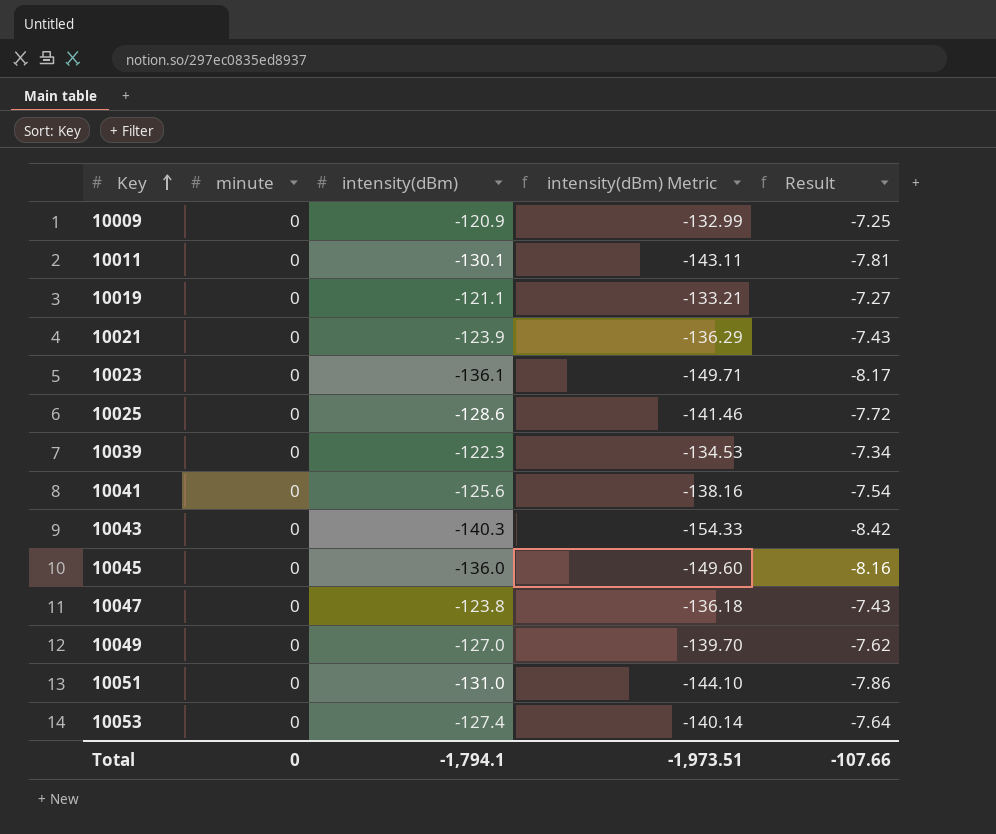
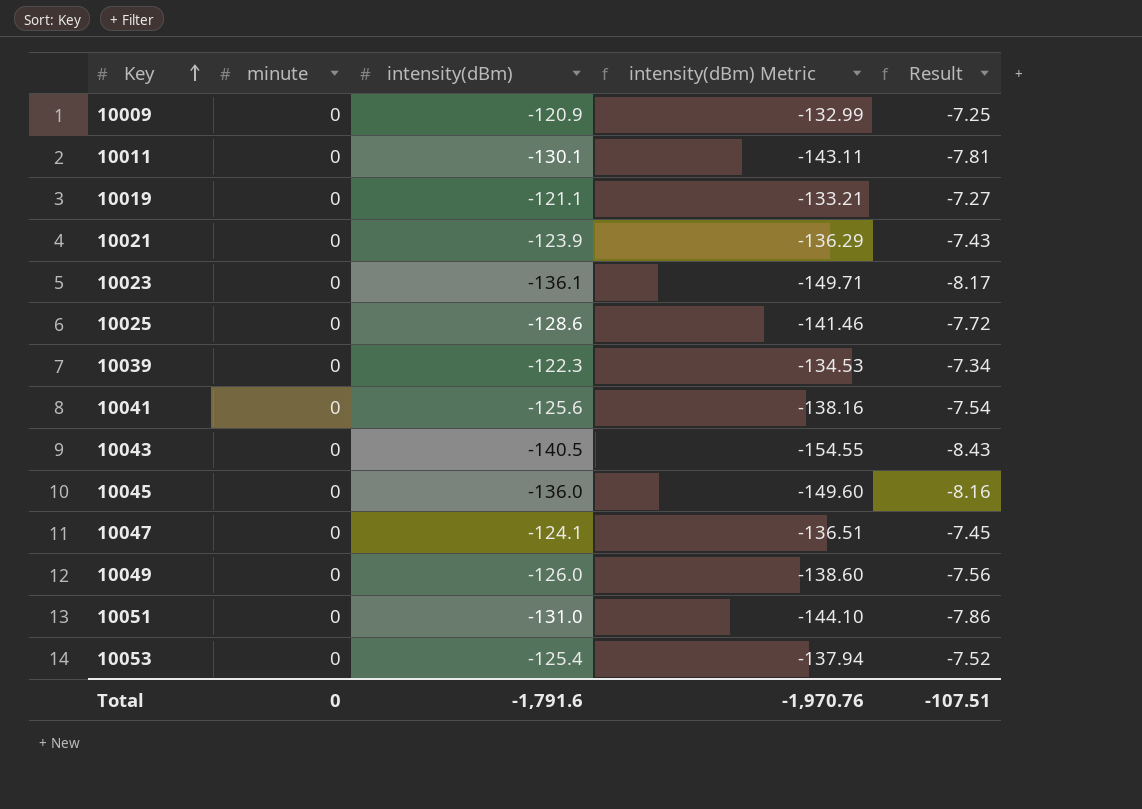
10043 | intensity(dBm): -140.3 -> -140.5
10043 | intensity(dBm) Metric: -154.33 -> -154.55
10043 | Result: -8.42 -> -8.43
10047 | intensity(dBm): -123.8 -> -124.1
10047 | intensity(dBm) Metric: -136.18 -> -136.51
10047 | Result: -7.43 -> -7.45
10049 | intensity(dBm): -127.0 -> -126.0
10049 | intensity(dBm) Metric: -139.70 -> -138.60
10049 | Result: -7.62 -> -7.56
10053 | intensity(dBm): -127.4 -> -125.4
10053 | intensity(dBm) Metric: -140.14 -> -137.94
10053 | Result: -7.64 -> -7.52
Total | intensity(dBm): -1,794.1 -> -1,791.6
Total | intensity(dBm) Metric: -1,973.51 -> -1,970.76
Total | Result: -107.66 -> -107.51

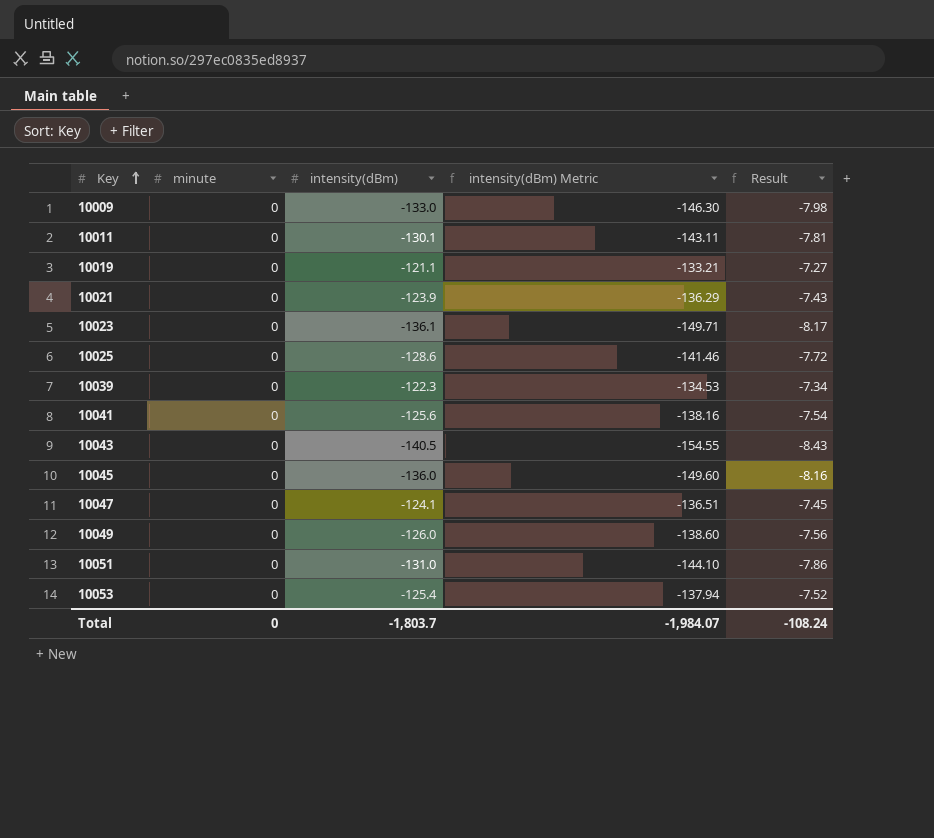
10009 | intensity(dBm): -120.9 -> -133.0
10009 | intensity(dBm) Metric: -132.99 -> -146.30
10009 | Result: -7.25 -> -7.98
Total | intensity(dBm): -1,791.6 -> -1,803.7
Total | intensity(dBm) Metric: -1,970.76 -> -1,984.07
Total | Result: -107.51 -> -108.24

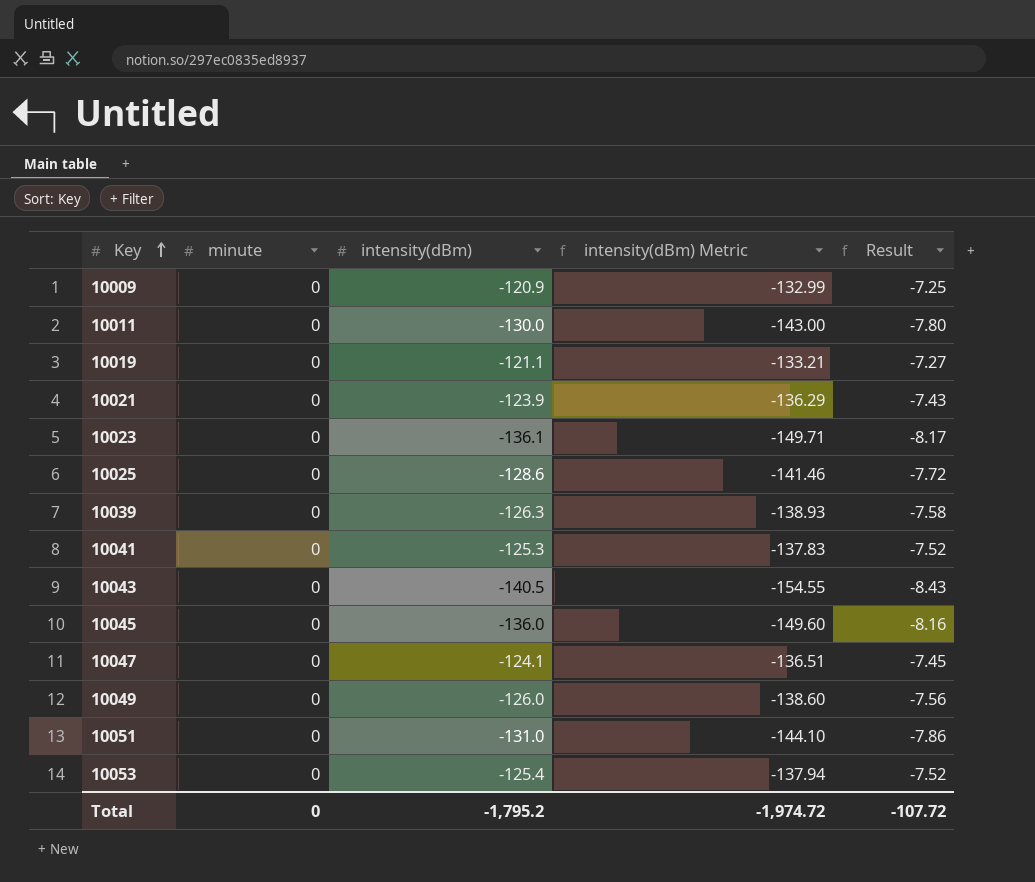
10009 | intensity(dBm): -133.0 -> -120.9
10009 | intensity(dBm) Metric: -146.30 -> -132.99
10009 | Result: -7.98 -> -7.25
10011 | intensity(dBm): -130.1 -> -130.0
10011 | intensity(dBm) Metric: -143.11 -> -143.00
10011 | Result: -7.81 -> -7.80
10039 | intensity(dBm): -122.3 -> -126.3
10039 | intensity(dBm) Metric: -134.53 -> -138.93
10039 | Result: -7.34 -> -7.58
10041 | intensity(dBm): -125.6 -> -125.3
10041 | intensity(dBm) Metric: -138.16 -> -137.83
10041 | Result: -7.54 -> -7.52
Total | intensity(dBm): -1,803.7 -> -1,795.2
Total | intensity(dBm) Metric: -1,984.07 -> -1,974.72
Total | Result: -108.24 -> -107.72

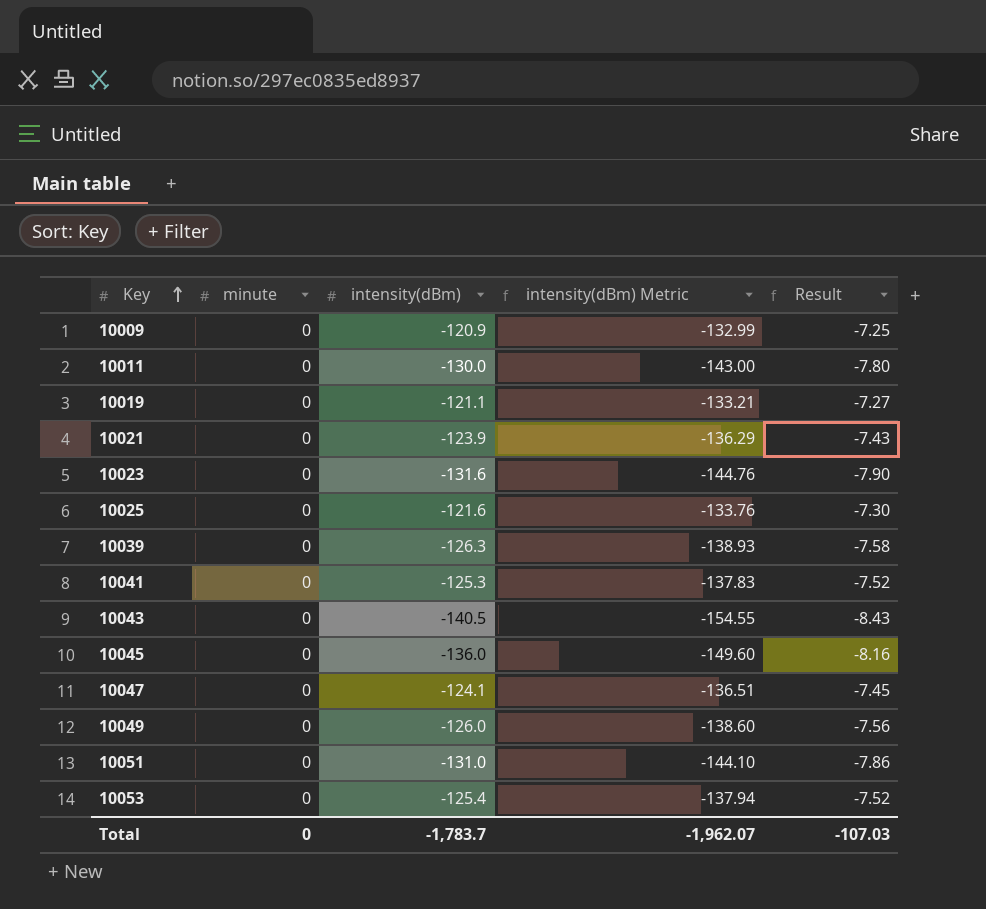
10023 | intensity(dBm): -136.1 -> -131.6
10023 | intensity(dBm) Metric: -149.71 -> -144.76
10023 | Result: -8.17 -> -7.90
10025 | intensity(dBm): -128.6 -> -121.6
10025 | intensity(dBm) Metric: -141.46 -> -133.76
10025 | Result: -7.72 -> -7.30
Total | intensity(dBm): -1,795.2 -> -1,783.7
Total | intensity(dBm) Metric: -1,974.72 -> -1,962.07
Total | Result: -107.72 -> -107.03

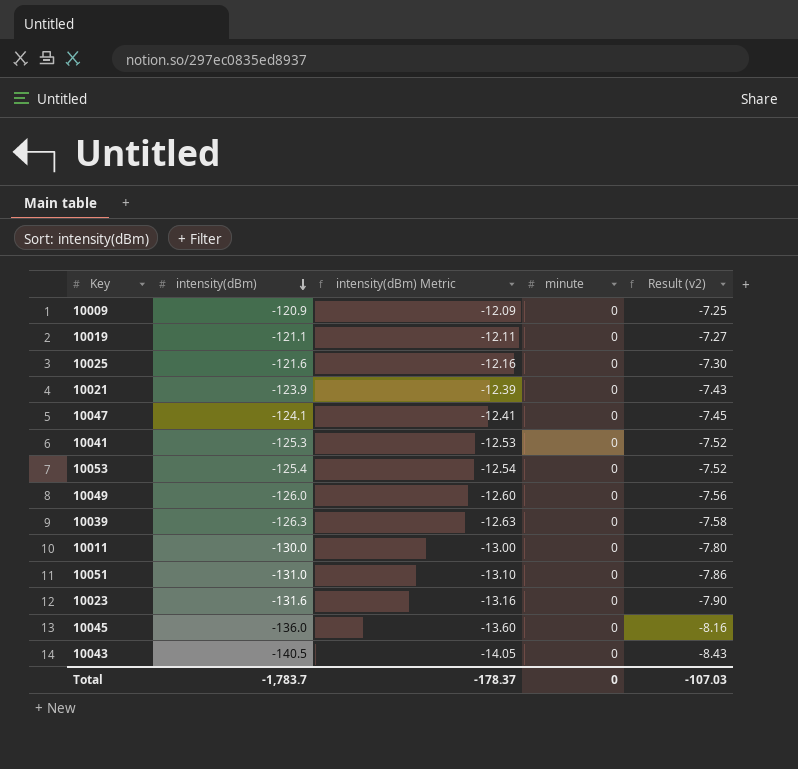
row order: Key ascending -> intensity(dBm) descending
column intensity(dBm) Metric | formula: [intensity(dBm)] * 1.1 -> [intensity(dBm)] * 0.1
column minute | position: 2 -> 4
column name: Result -> Result (v2)
Total | intensity(dBm) Metric: -1,962.07 -> -178.37

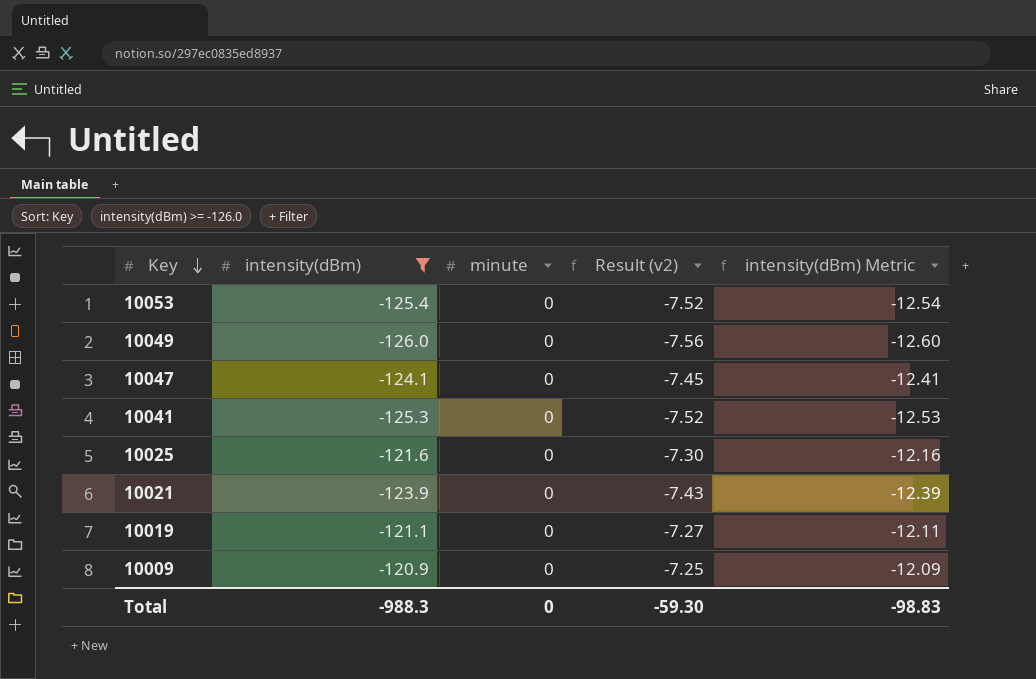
filter: none -> intensity(dBm) >= -126.0
row order: intensity(dBm) descending -> Key descending
column intensity(dBm) Metric | position: 3 -> 5
Total | intensity(dBm): -1,783.7 -> -988.3
Total | Result (v2): -107.03 -> -59.30
Total | intensity(dBm) Metric: -178.37 -> -98.83

